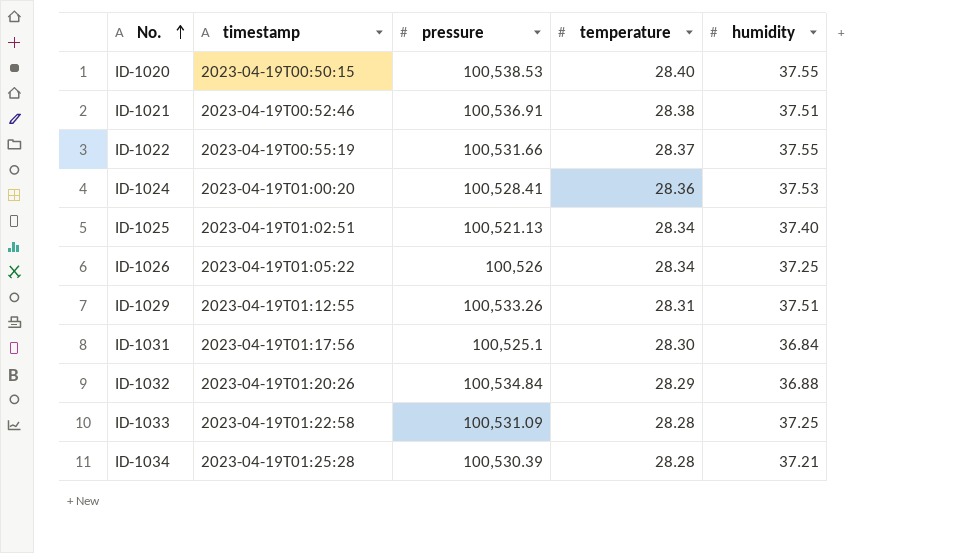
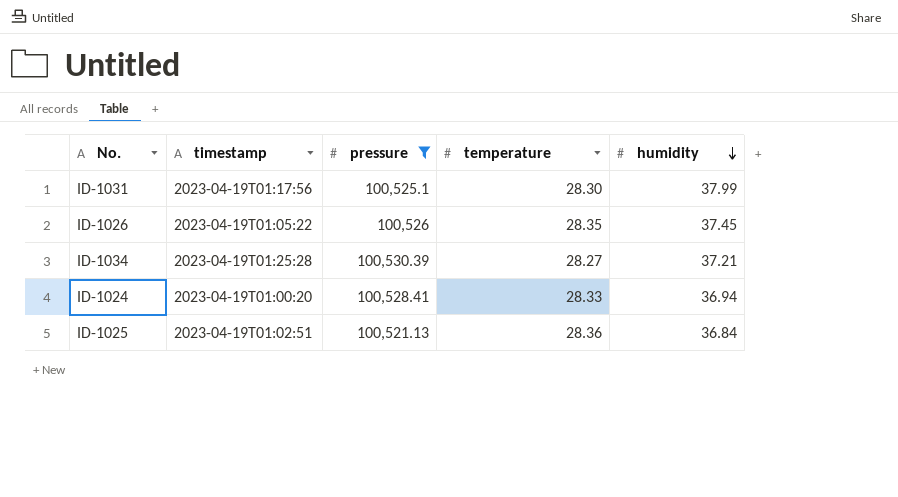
filter: none -> pressure <= 100,530.39
row order: No. ascending -> humidity descending
ID-1031 | humidity: 36.84 -> 37.99
ID-1026 | temperature: 28.34 -> 28.35
ID-1026 | humidity: 37.25 -> 37.45
ID-1034 | temperature: 28.28 -> 28.27
ID-1024 | temperature: 28.36 -> 28.33
ID-1024 | humidity: 37.53 -> 36.94
ID-1025 | temperature: 28.34 -> 28.36
ID-1025 | humidity: 37.40 -> 36.84

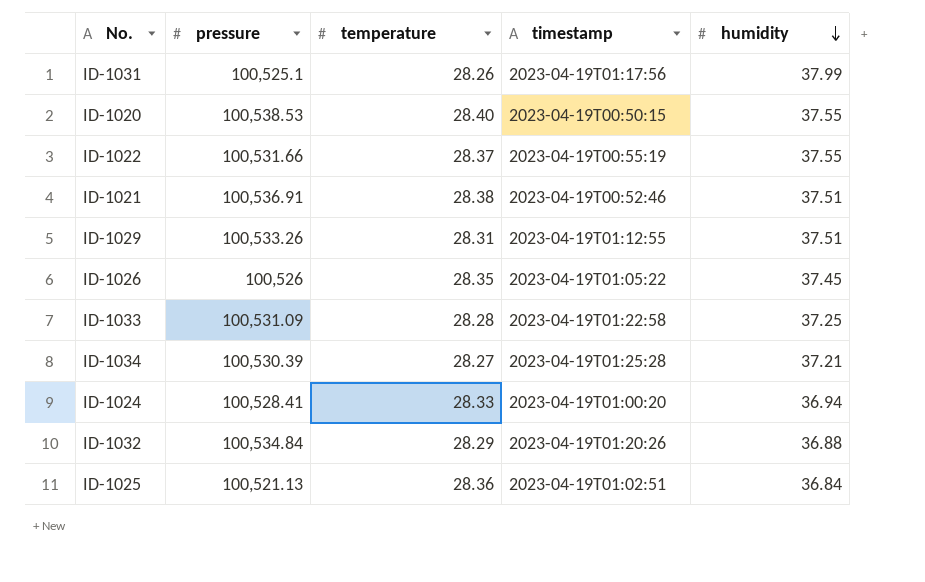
filter: pressure <= 100,530.39 -> none
column timestamp | position: 2 -> 4
ID-1031 | temperature: 28.30 -> 28.26

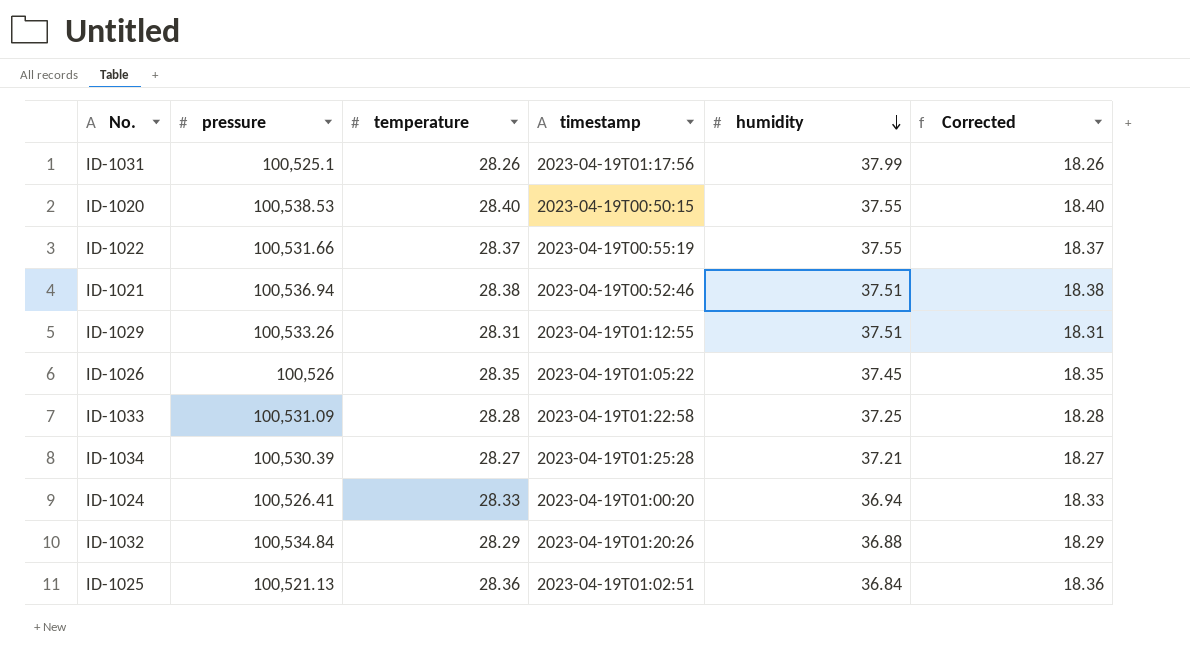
column Corrected | formula: none -> [temperature] - 10
ID-1021 | pressure: 100,536.91 -> 100,536.94
ID-1024 | pressure: 100,528.41 -> 100,526.41

